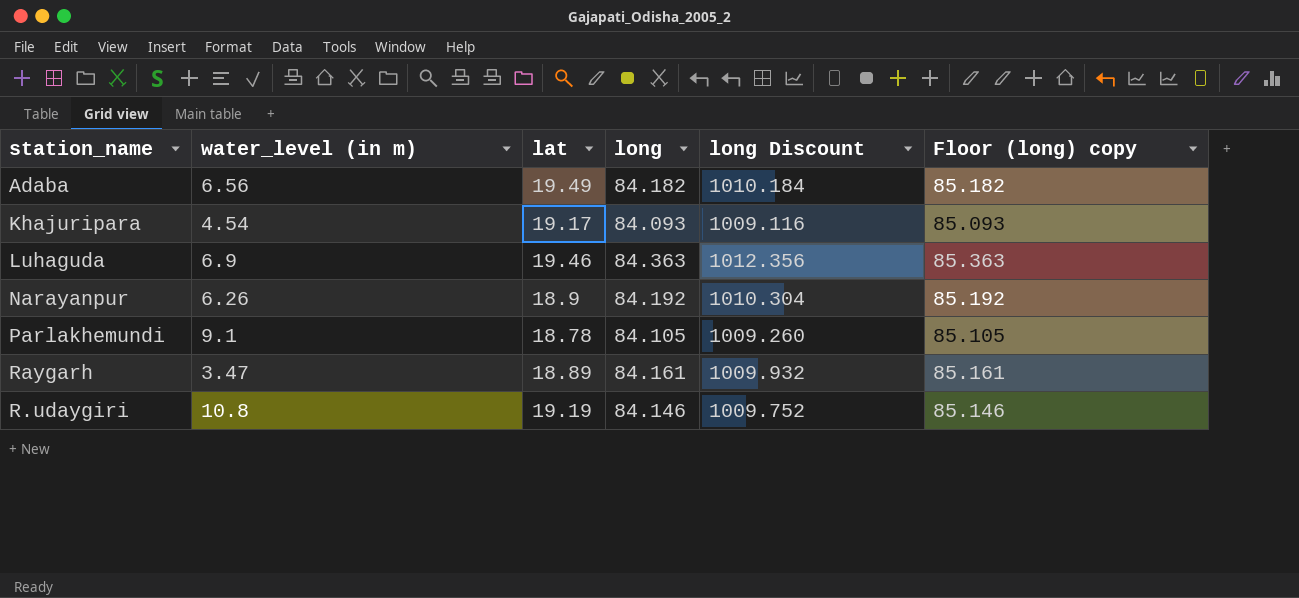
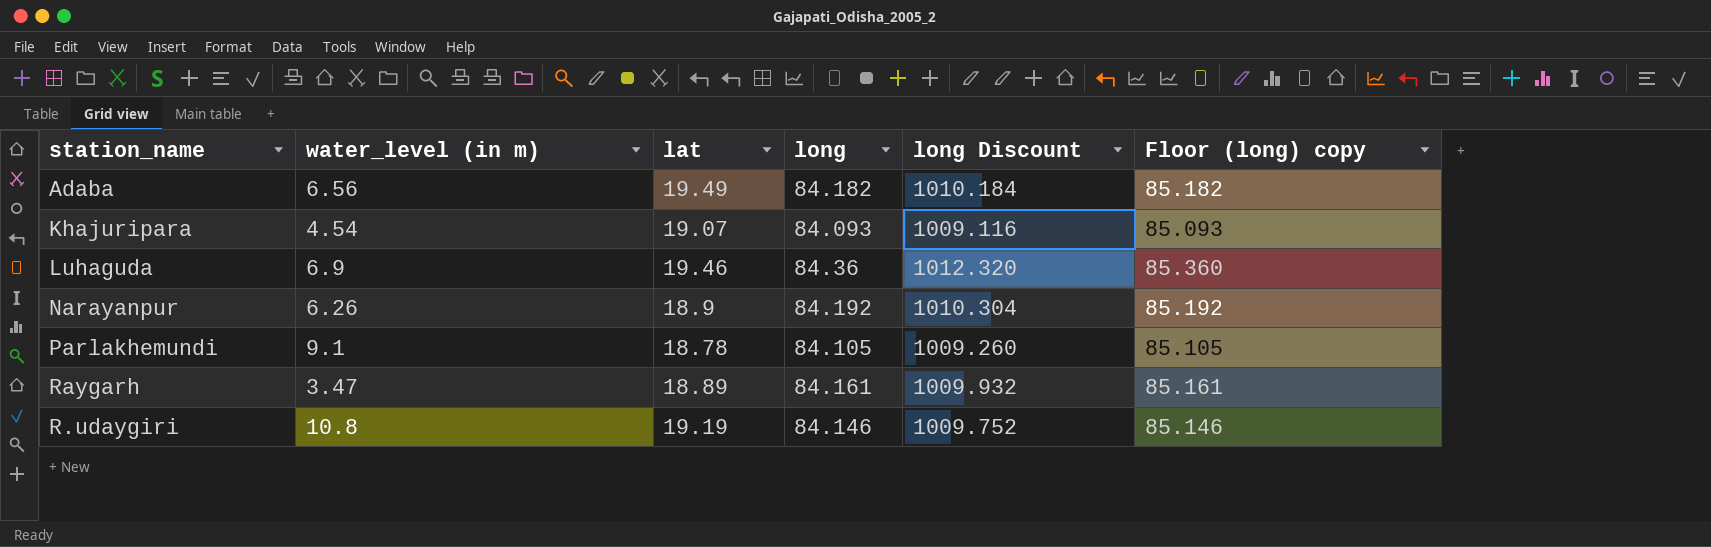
Khajuripara | lat: 19.17 -> 19.07
Luhaguda | long: 84.363 -> 84.36
Luhaguda | long Discount: 1012.356 -> 1012.320
Luhaguda | Floor (long) copy: 85.363 -> 85.360

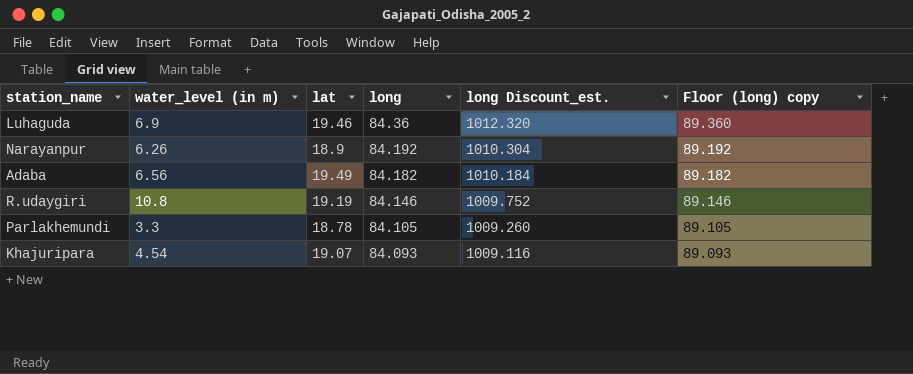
row order: none -> long descending
column name: long Discount -> long Discount_est.
column Floor (long) copy | formula: [long] + 1 -> [long] + 5
row Raygarh: 3.47 | 18.89 | 84.161 | 1009.932 | 85.161 -> none
Parlakhemundi | water_level (in m): 9.1 -> 3.3

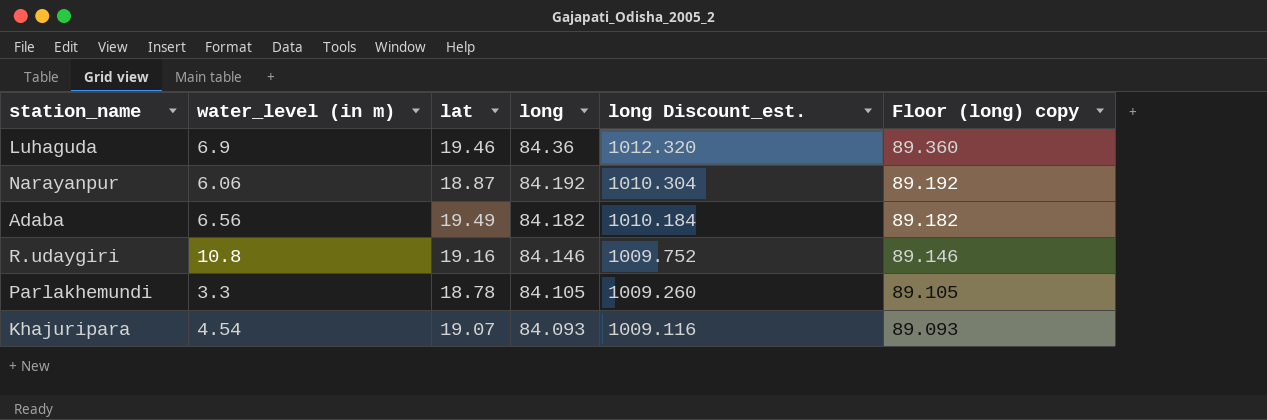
Narayanpur | water_level (in m): 6.26 -> 6.06
Narayanpur | lat: 18.9 -> 18.87
R.udaygiri | lat: 19.19 -> 19.16

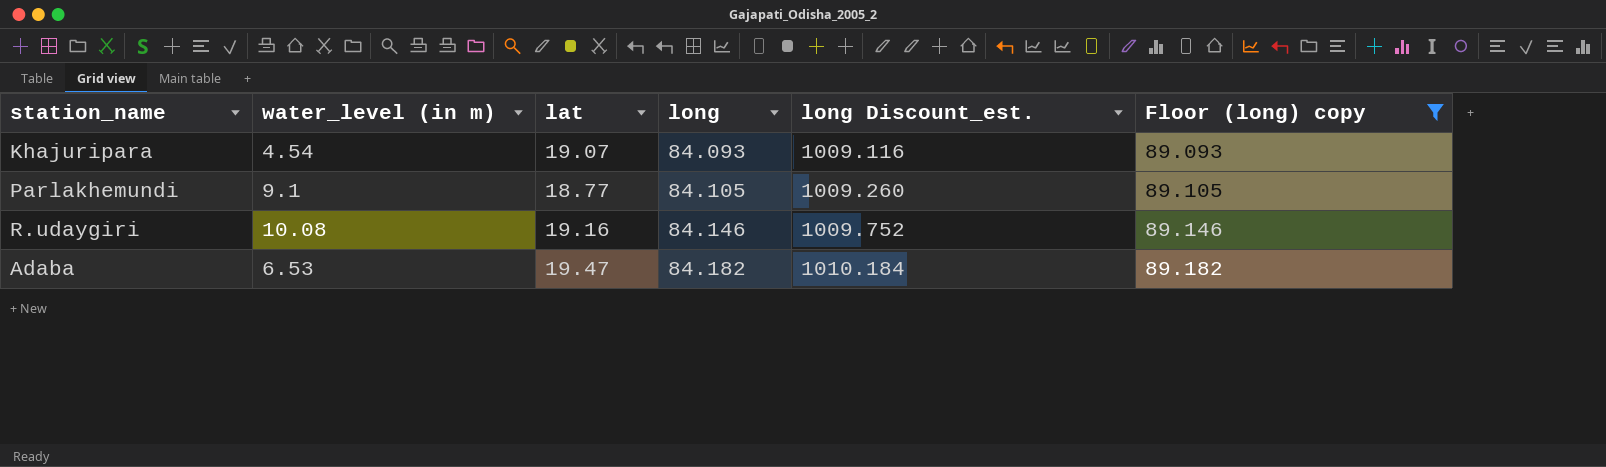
filter: none -> Floor (long) copy <= 89.182
row order: long descending -> long ascending
Parlakhemundi | water_level (in m): 3.3 -> 9.1
Parlakhemundi | lat: 18.78 -> 18.77
R.udaygiri | water_level (in m): 10.8 -> 10.08
Adaba | water_level (in m): 6.56 -> 6.53
Adaba | lat: 19.49 -> 19.47

